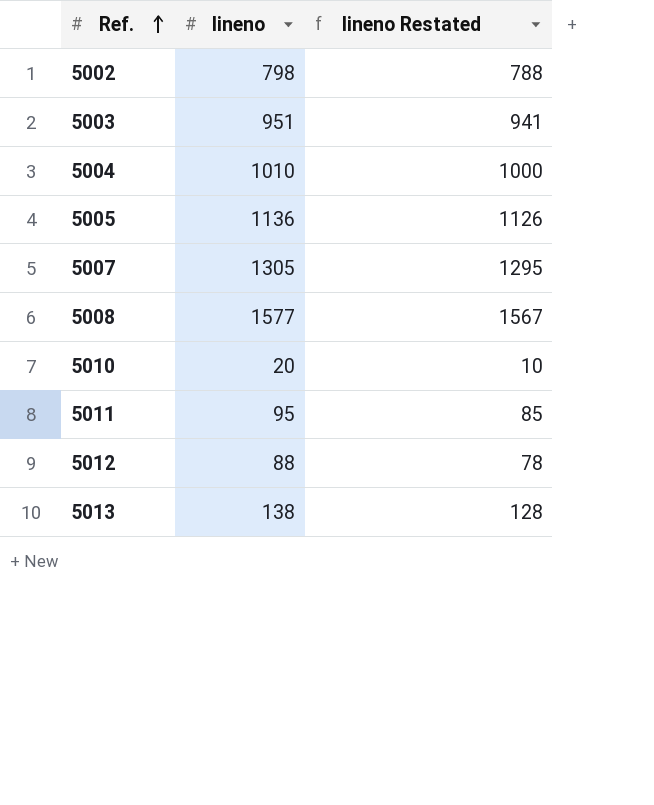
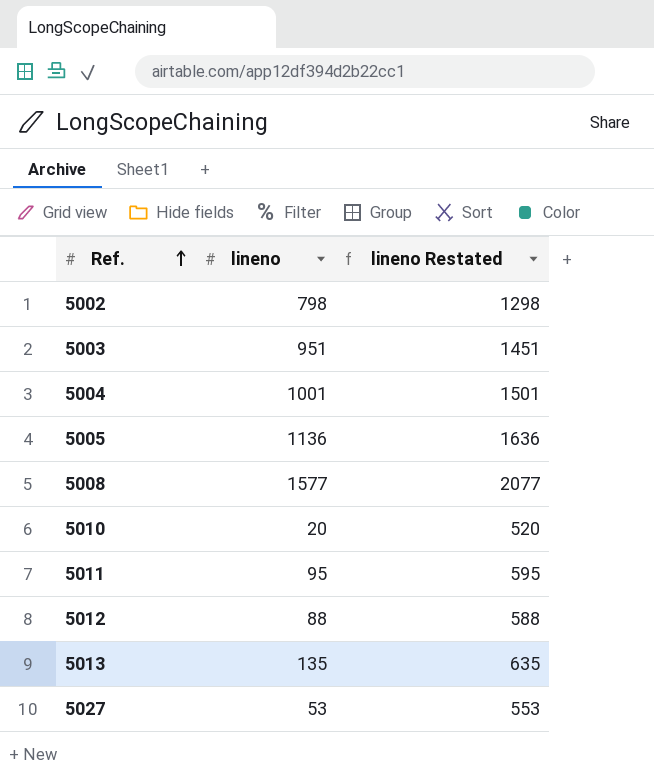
column lineno Restated | formula: [lineno] - 10 -> [lineno] + 500
row 5007: 1305 | 1295 -> none
5004 | lineno: 1010 -> 1001
5013 | lineno: 138 -> 135
row 5027: none -> 53 | 553

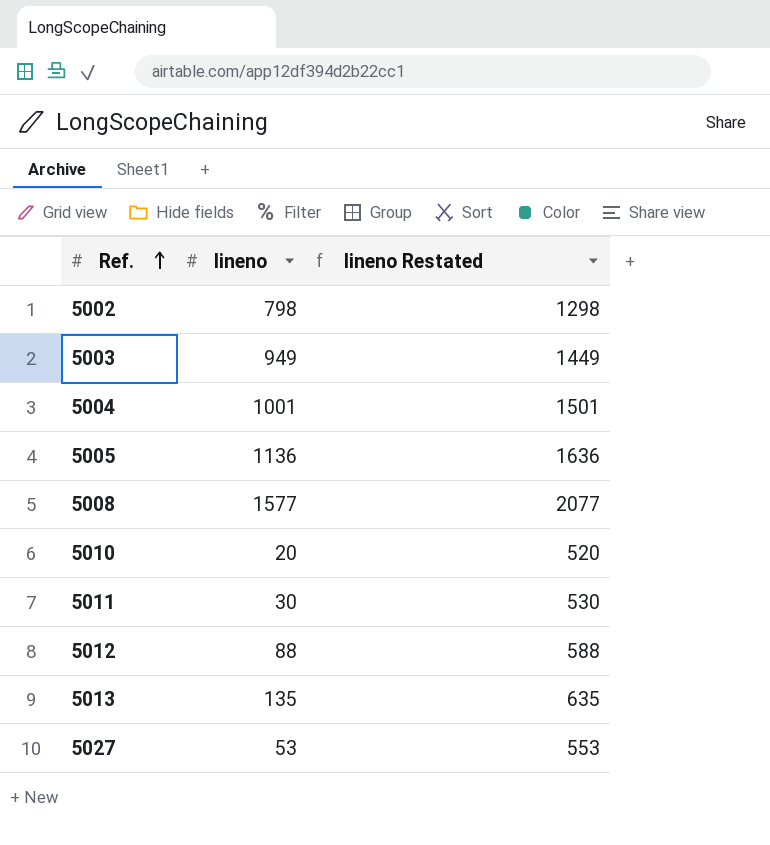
5003 | lineno: 951 -> 949
5003 | lineno Restated: 1451 -> 1449
5011 | lineno: 95 -> 30
5011 | lineno Restated: 595 -> 530

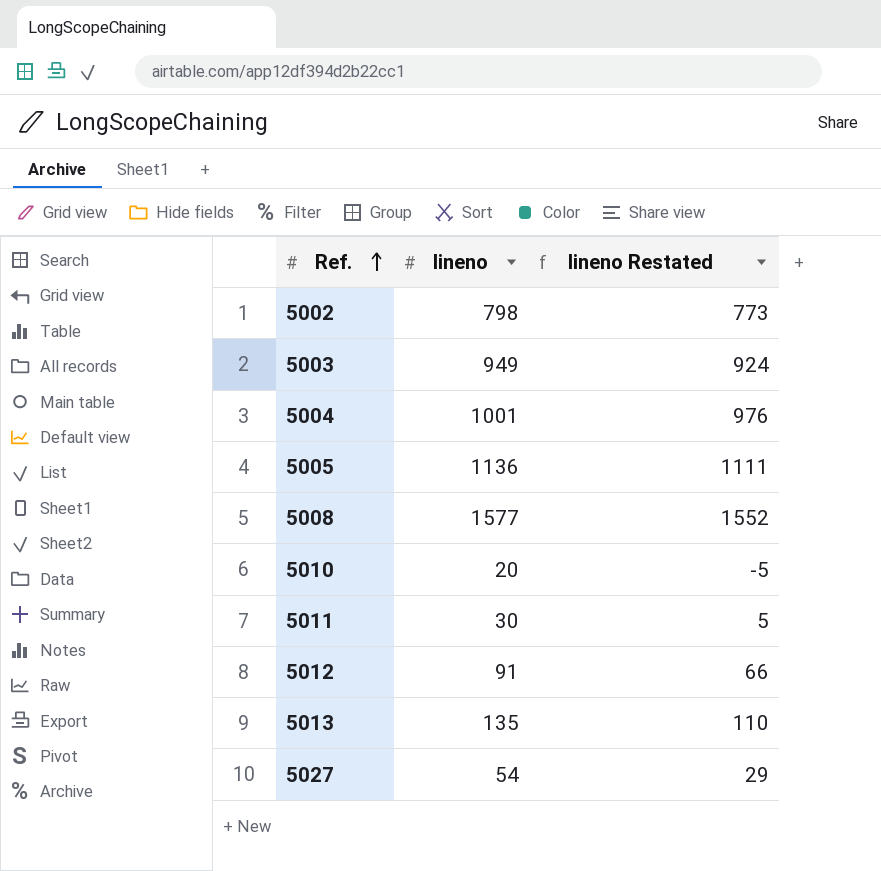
column lineno Restated | formula: [lineno] + 500 -> [lineno] - 25
5012 | lineno: 88 -> 91
5027 | lineno: 53 -> 54

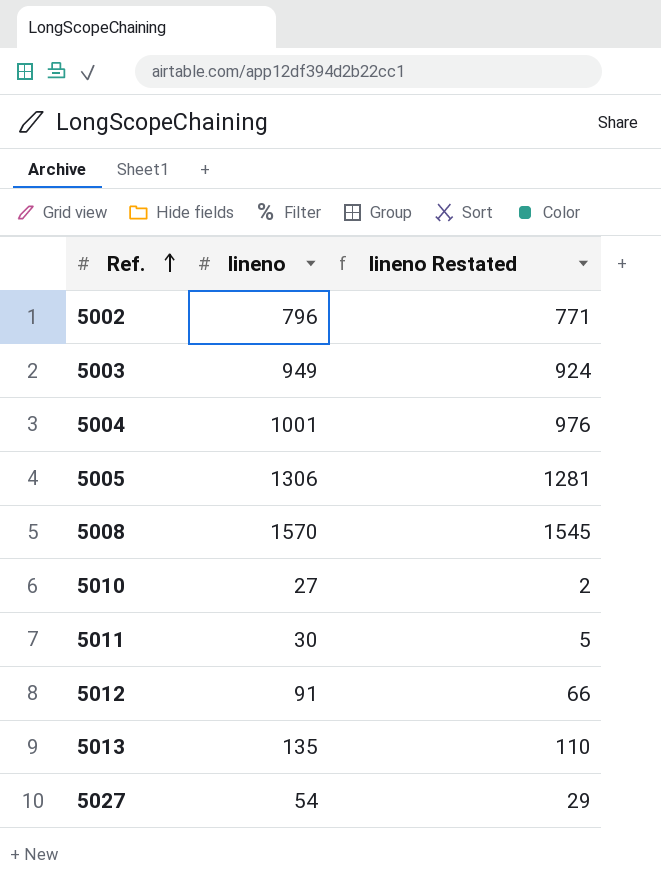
5002 | lineno: 798 -> 796
5002 | lineno Restated: 773 -> 771
5005 | lineno: 1136 -> 1306
5005 | lineno Restated: 1111 -> 1281
5008 | lineno: 1577 -> 1570
5008 | lineno Restated: 1552 -> 1545
5010 | lineno: 20 -> 27
5010 | lineno Restated: -5 -> 2

